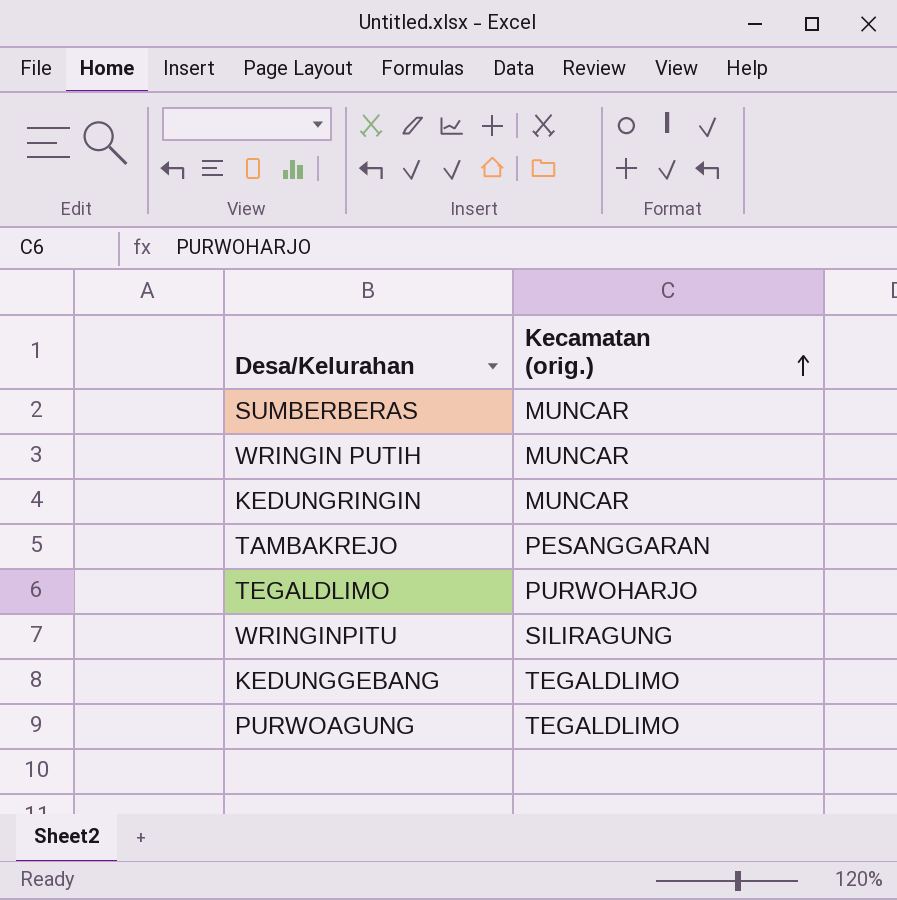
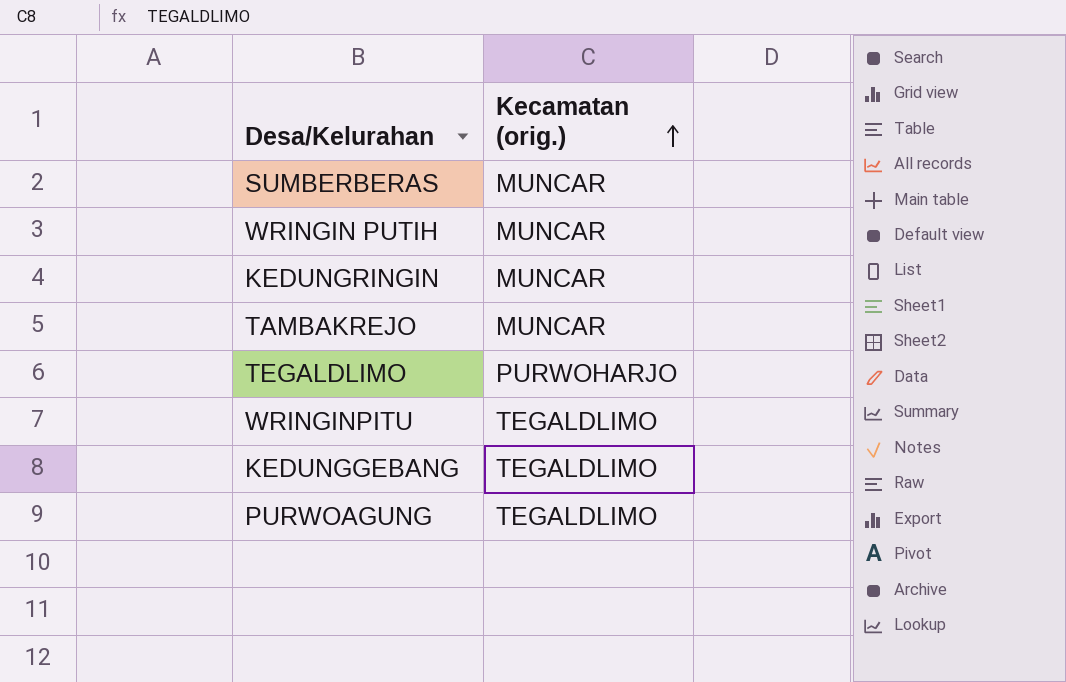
TAMBAKREJO | Kecamatan (orig.): PESANGGARAN -> MUNCAR
WRINGINPITU | Kecamatan (orig.): SILIRAGUNG -> TEGALDLIMO

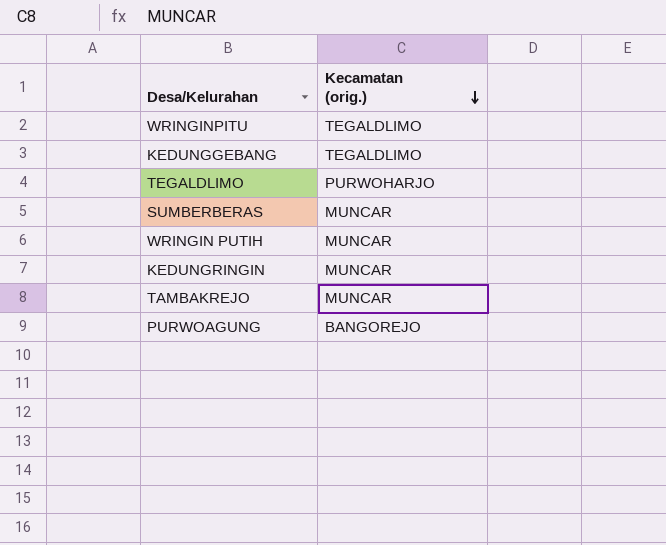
row order: Kecamatan (orig.) ascending -> Kecamatan (orig.) descending
PURWOAGUNG | Kecamatan (orig.): TEGALDLIMO -> BANGOREJO

